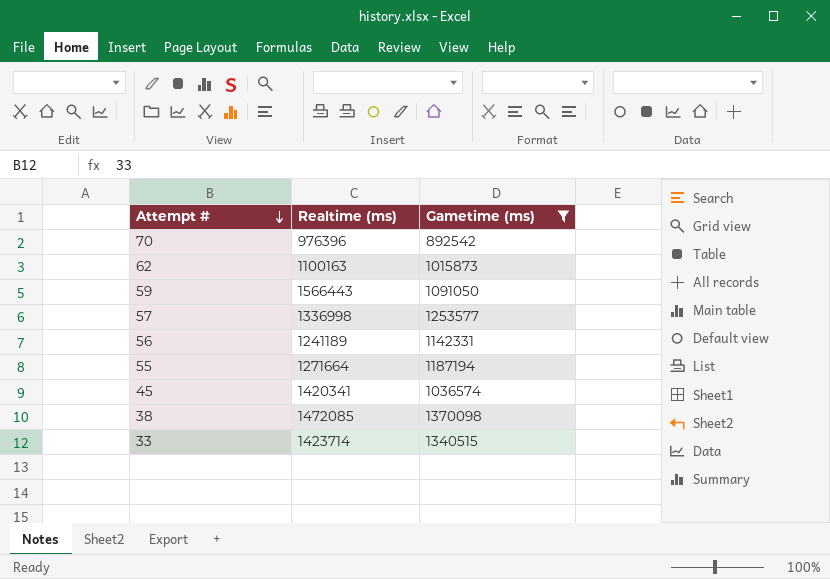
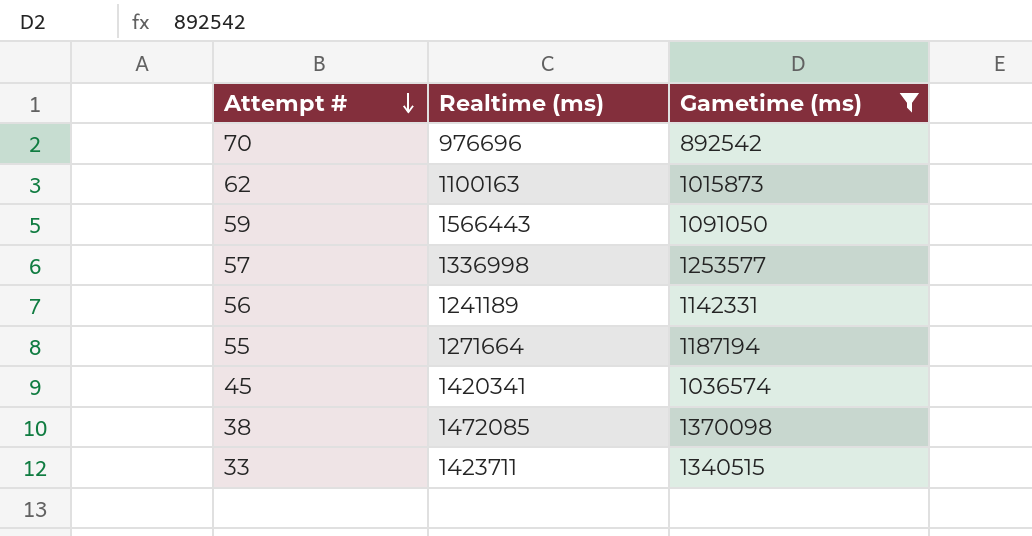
70 | Realtime (ms): 976396 -> 976696
33 | Realtime (ms): 1423714 -> 1423711

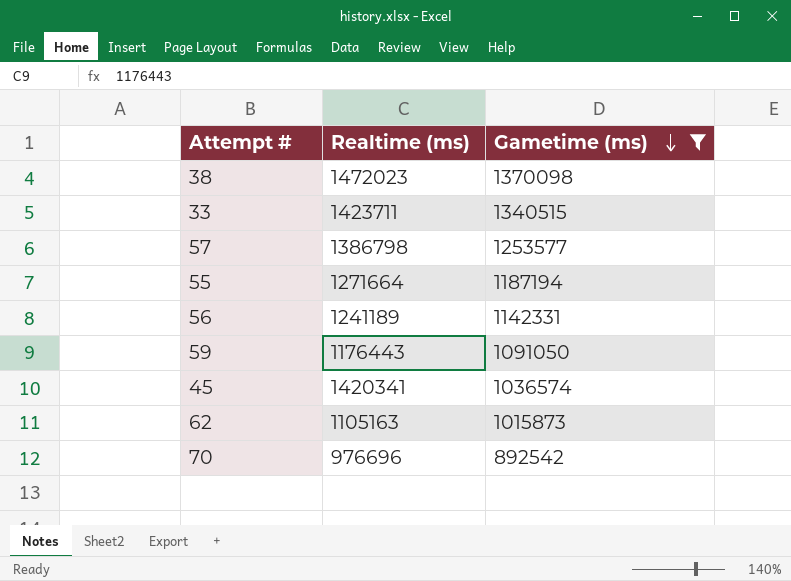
row order: Attempt # descending -> Gametime (ms) descending
38 | Realtime (ms): 1472085 -> 1472023
57 | Realtime (ms): 1336998 -> 1386798
59 | Realtime (ms): 1566443 -> 1176443
62 | Realtime (ms): 1100163 -> 1105163

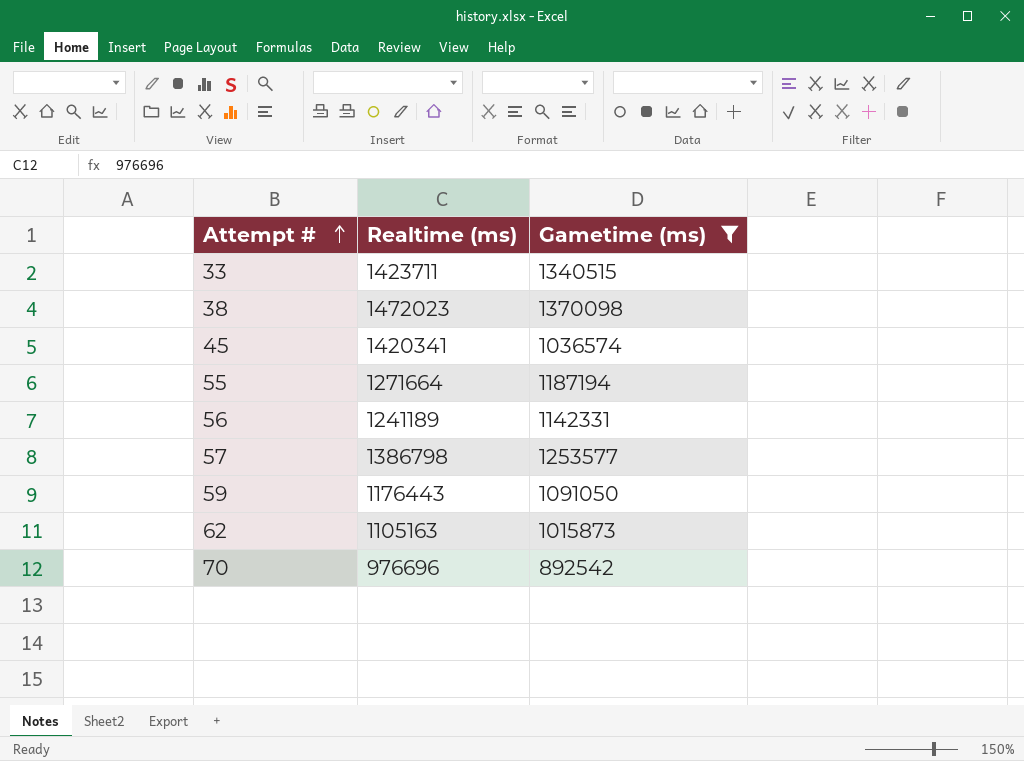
row order: Gametime (ms) descending -> Attempt # ascending

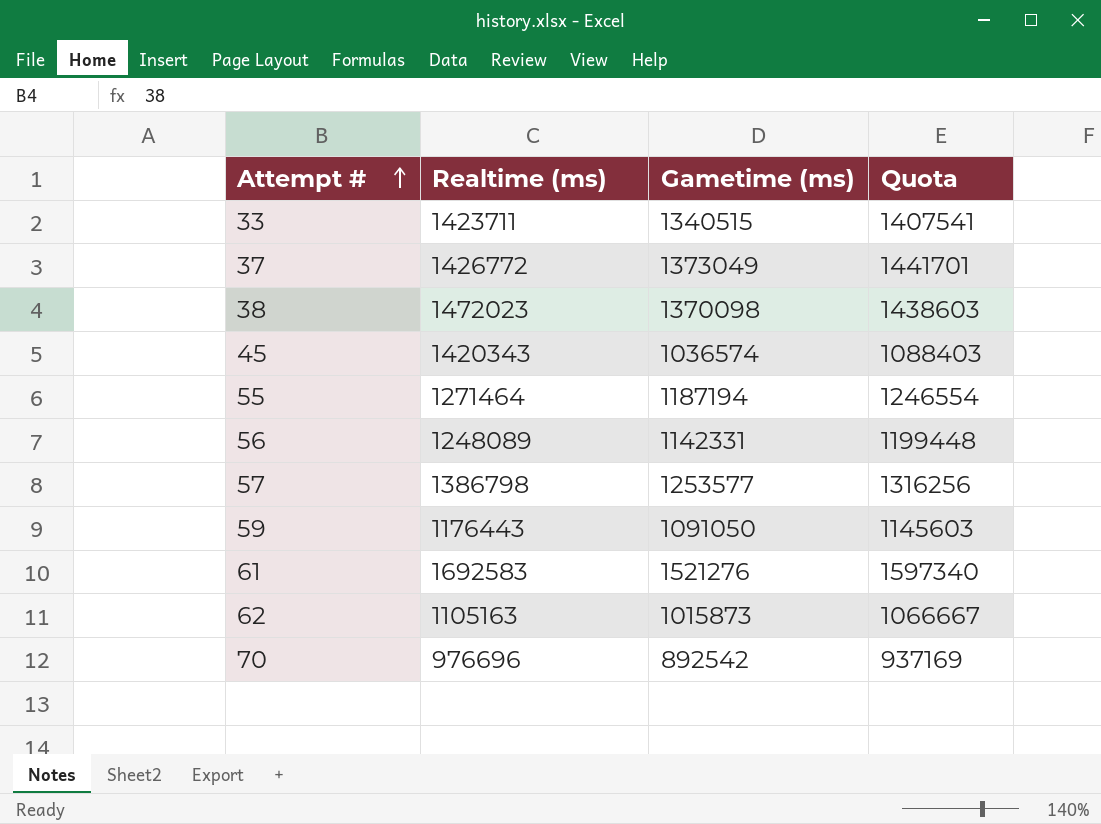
filter: Gametime (ms) <= 1370098 -> none
column Quota | formula: none -> [Gametime (ms)] * 1.05
45 | Realtime (ms): 1420341 -> 1420343
55 | Realtime (ms): 1271664 -> 1271464
56 | Realtime (ms): 1241189 -> 1248089

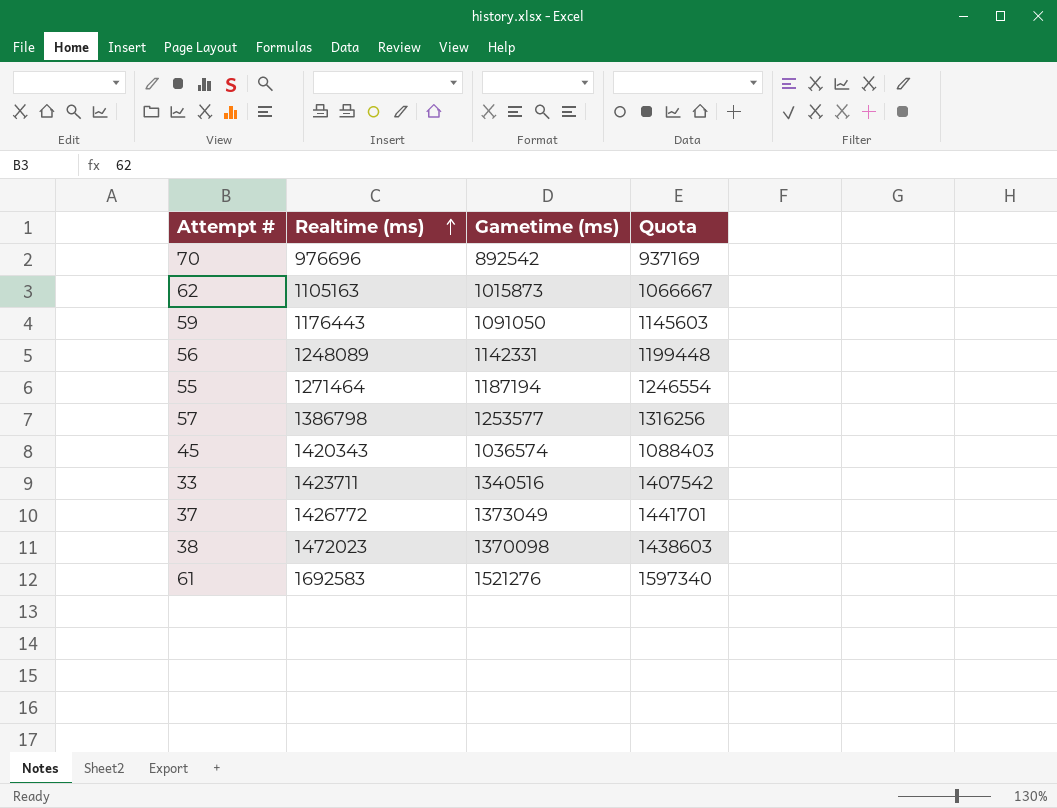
row order: Attempt # ascending -> Realtime (ms) ascending
33 | Gametime (ms): 1340515 -> 1340516
33 | Quota: 1407541 -> 1407542

